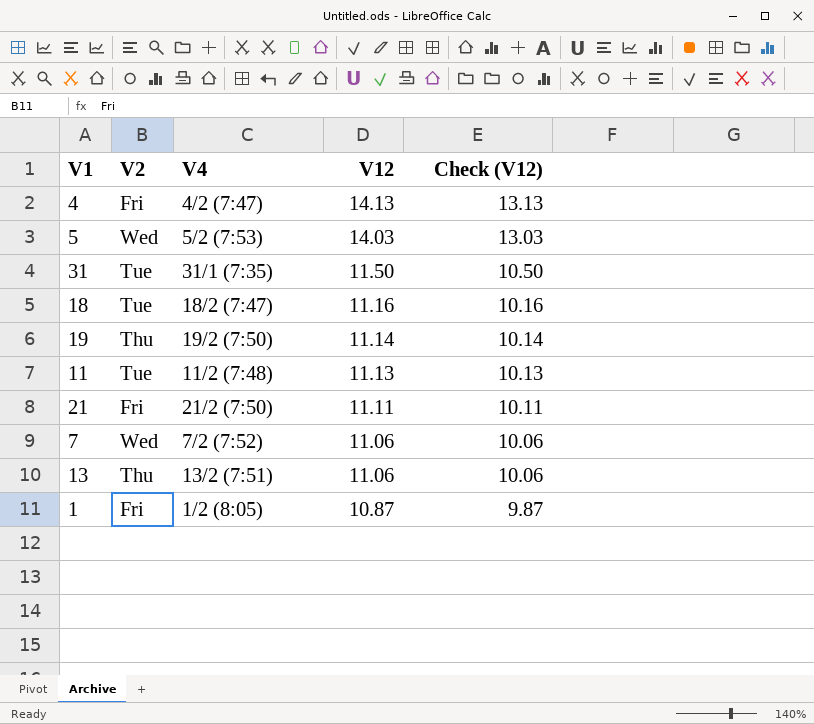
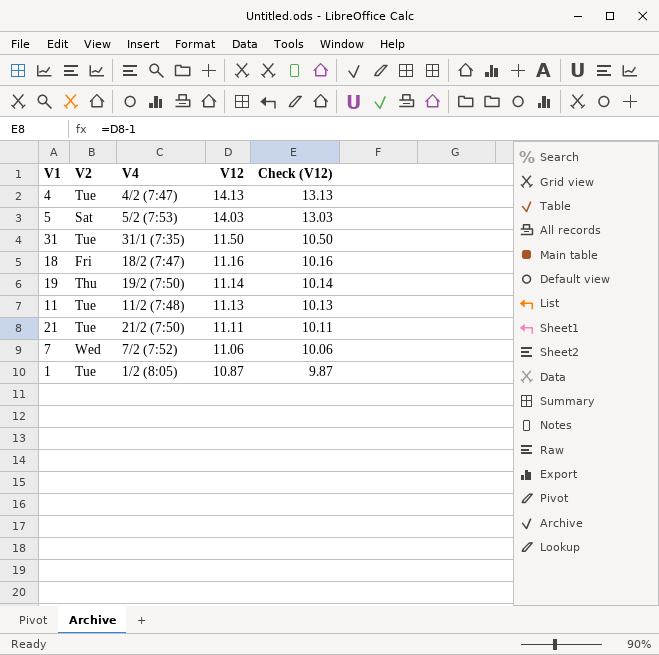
row 13: Thu | 13/2 (7:51) | 11.06 | 10.06 -> none
4 | V2: Fri -> Tue
5 | V2: Wed -> Sat
18 | V2: Tue -> Fri
21 | V2: Fri -> Tue
1 | V2: Fri -> Tue

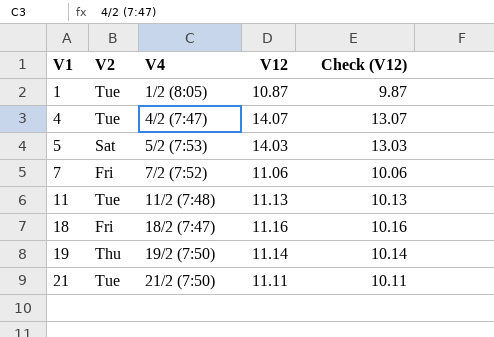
row order: V12 descending -> V1 ascending
row 31: Tue | 31/1 (7:35) | 11.50 | 10.50 -> none
4 | V12: 14.13 -> 14.07
4 | Check (V12): 13.13 -> 13.07
7 | V2: Wed -> Fri

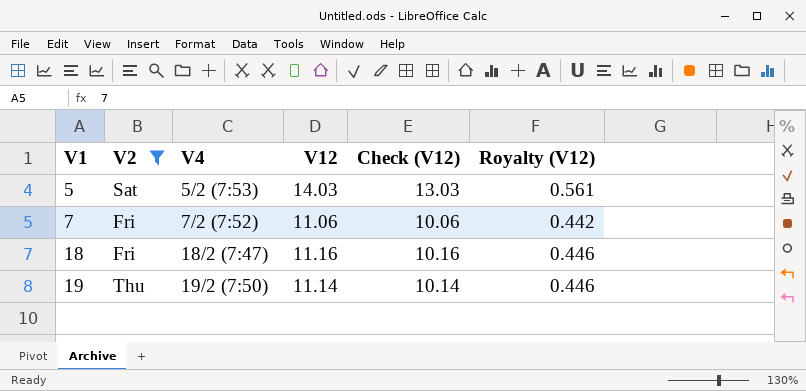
filter: none -> V2 != Tue
column Royalty (V12) | formula: none -> [V12] * 0.04

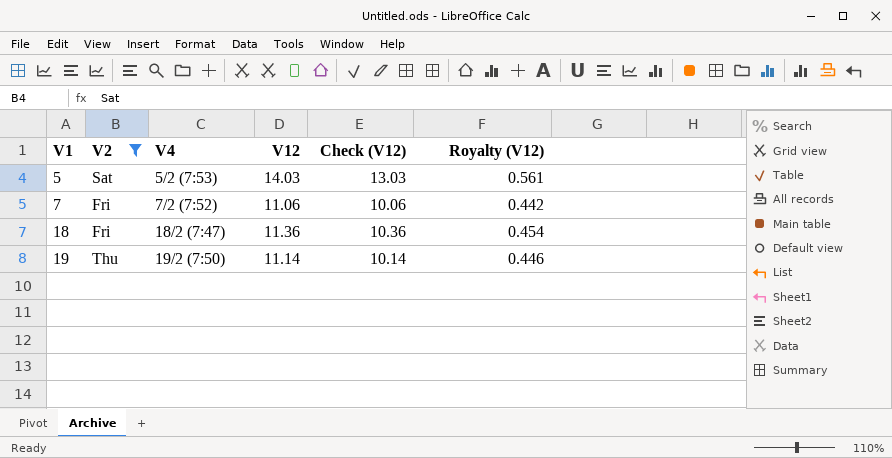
18 | V12: 11.16 -> 11.36
18 | Check (V12): 10.16 -> 10.36
18 | Royalty (V12): 0.446 -> 0.454

